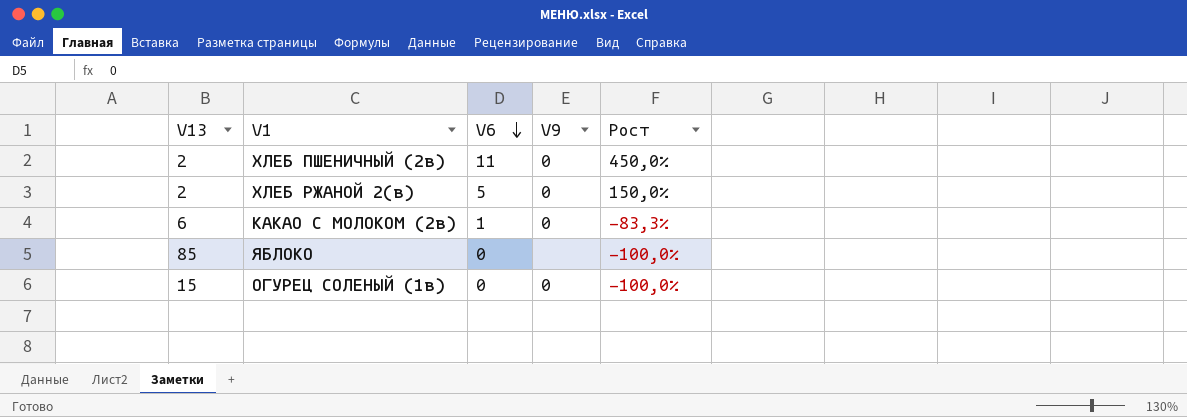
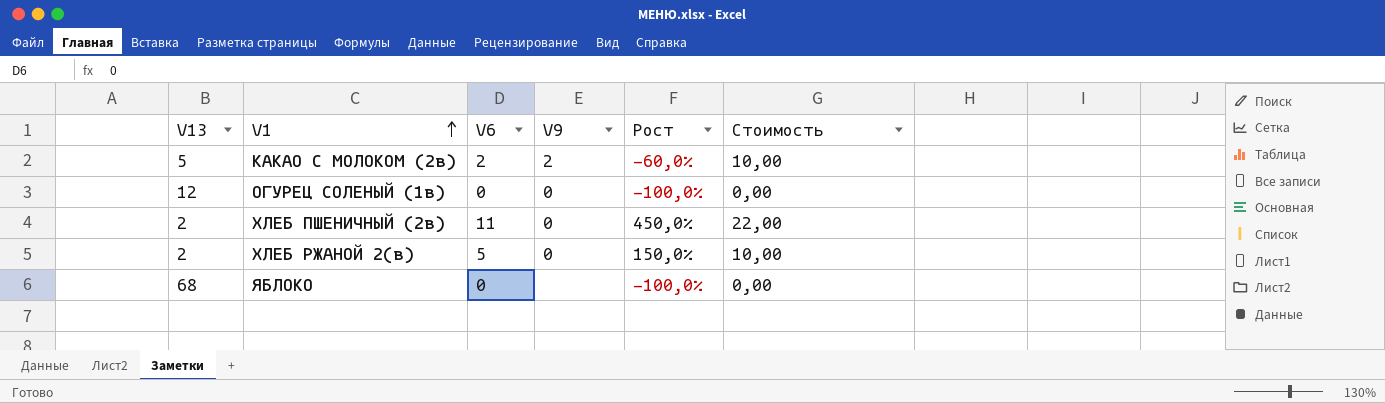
row order: V6 descending -> V1 ascending
column Стоимость | formula: none -> [V13] * [V6]
КАКАО С МОЛОКОМ (2в) | V13: 6 -> 5
КАКАО С МОЛОКОМ (2в) | V6: 1 -> 2
КАКАО С МОЛОКОМ (2в) | V9: 0 -> 2
КАКАО С МОЛОКОМ (2в) | Рост: -83,3% -> -60,0%
ОГУРЕЦ СОЛЕНЫЙ (1в) | V13: 15 -> 12
ЯБЛОКО | V13: 85 -> 68

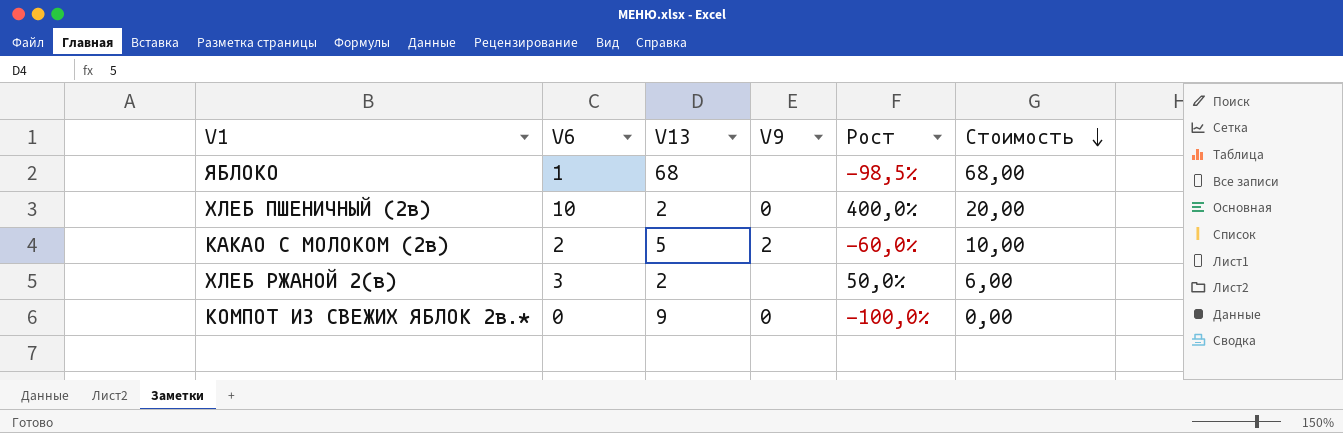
row order: V1 ascending -> Стоимость descending
column V13 | position: 1 -> 3
row ОГУРЕЦ СОЛЕНЫЙ (1в): 12 | 0 | 0 | -100,0% | 0,00 -> none
ЯБЛОКО | V6: 0 -> 1
ЯБЛОКО | Рост: -100,0% -> -98,5%
ЯБЛОКО | Стоимость: 0,00 -> 68,00
ХЛЕБ ПШЕНИЧНЫЙ (2в) | V6: 11 -> 10
ХЛЕБ ПШЕНИЧНЫЙ (2в) | Рост: 450,0% -> 400,0%
ХЛЕБ ПШЕНИЧНЫЙ (2в) | Стоимость: 22,00 -> 20,00
ХЛЕБ РЖАНОЙ 2(в) | V6: 5 -> 3
ХЛЕБ РЖАНОЙ 2(в) | V9: 0 -> none
ХЛЕБ РЖАНОЙ 2(в) | Рост: 150,0% -> 50,0%
ХЛЕБ РЖАНОЙ 2(в) | Стоимость: 10,00 -> 6,00
row КОМПОТ ИЗ СВЕЖИХ ЯБЛОК 2в.*: none -> 0 | 9 | 0 | -100,0% | 0,00

